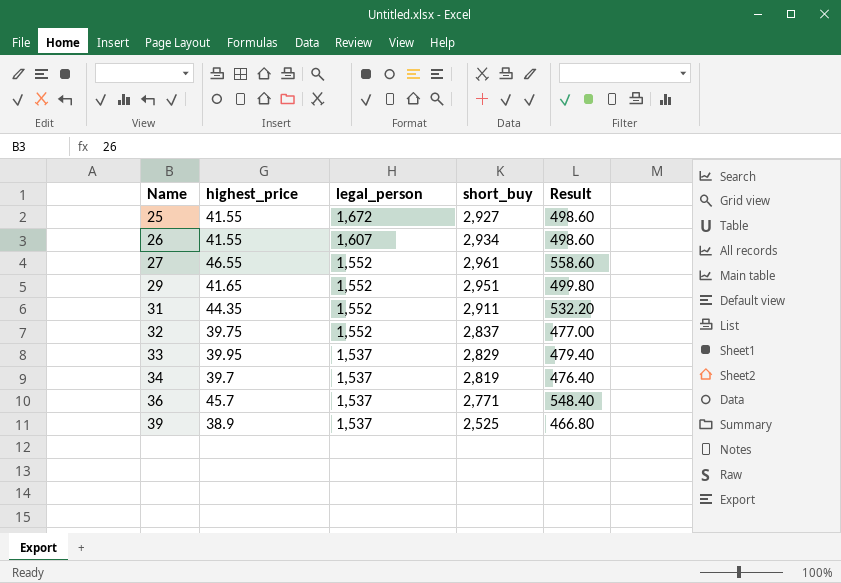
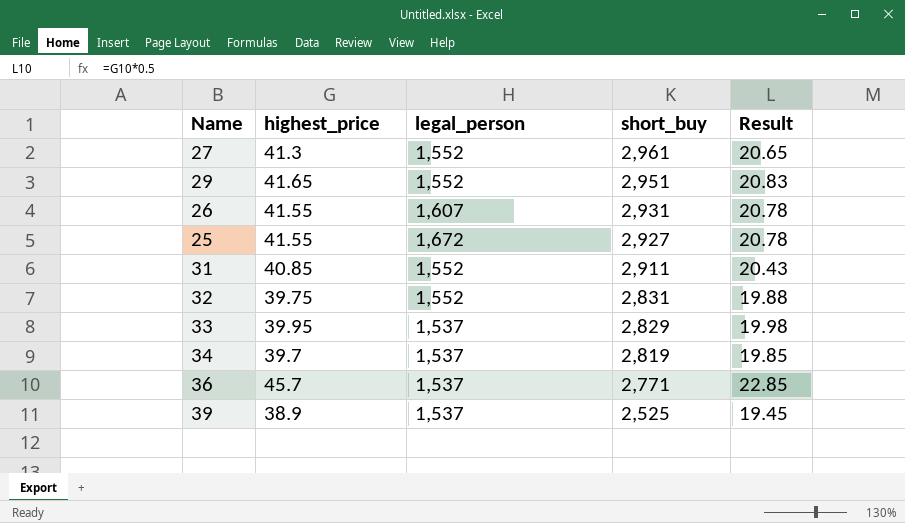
row order: Name ascending -> short_buy descending
column Result | formula: [highest_price] * 12 -> [highest_price] * 0.5
27 | highest_price: 46.55 -> 41.3
26 | short_buy: 2,934 -> 2,931
31 | highest_price: 44.35 -> 40.85
32 | short_buy: 2,837 -> 2,831

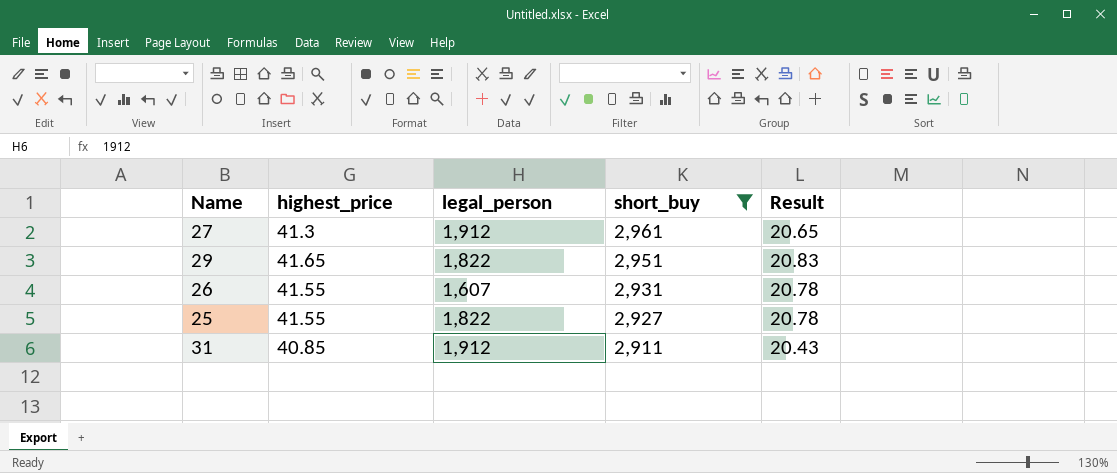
filter: none -> short_buy >= 2,911
27 | legal_person: 1,552 -> 1,912
29 | legal_person: 1,552 -> 1,822
25 | legal_person: 1,672 -> 1,822
31 | legal_person: 1,552 -> 1,912

